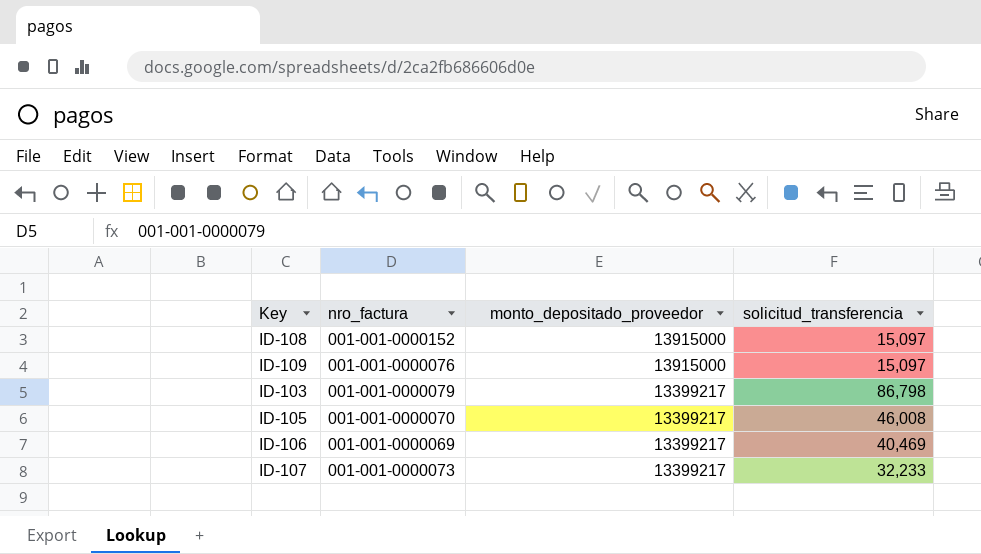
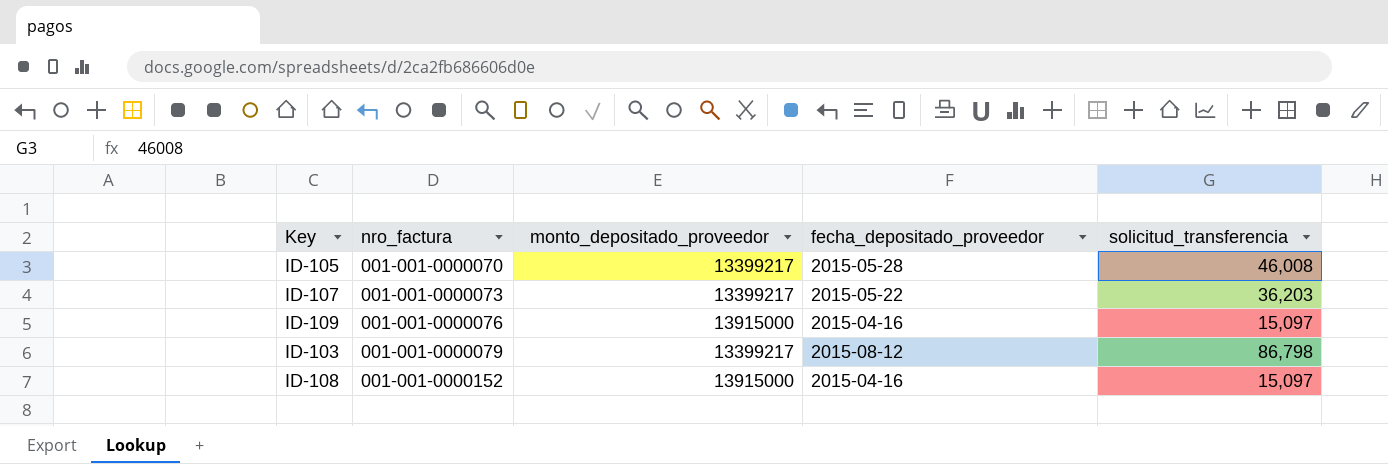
row order: monto_depositado_proveedor descending -> nro_factura ascending
column fecha_depositado_proveedor | position: none -> 4
row ID-106: 001-001-0000069 | 13399217 | 40,469 -> none
ID-107 | solicitud_transferencia: 32,233 -> 36,203

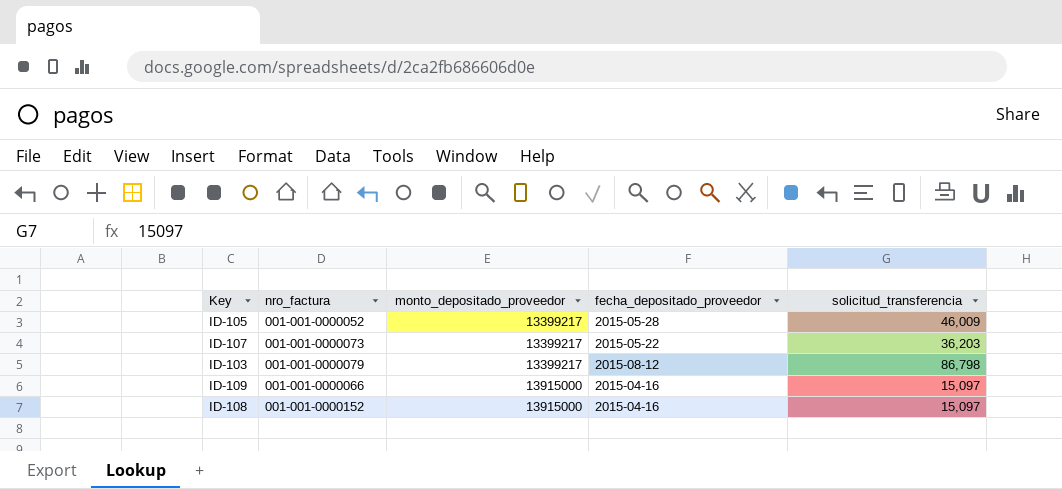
row order: nro_factura ascending -> monto_depositado_proveedor ascending
ID-105 | nro_factura: 001-001-0000070 -> 001-001-0000052
ID-105 | solicitud_transferencia: 46,008 -> 46,009
ID-109 | nro_factura: 001-001-0000076 -> 001-001-0000066

